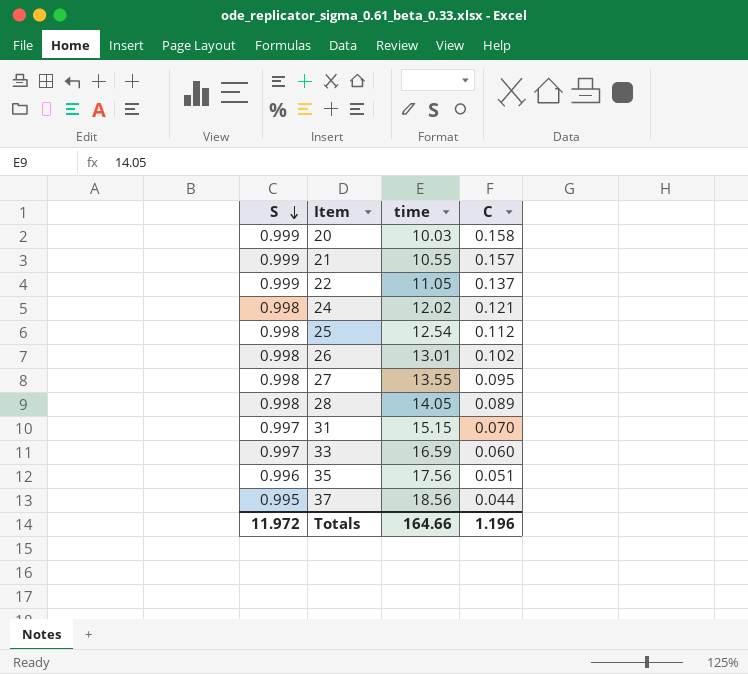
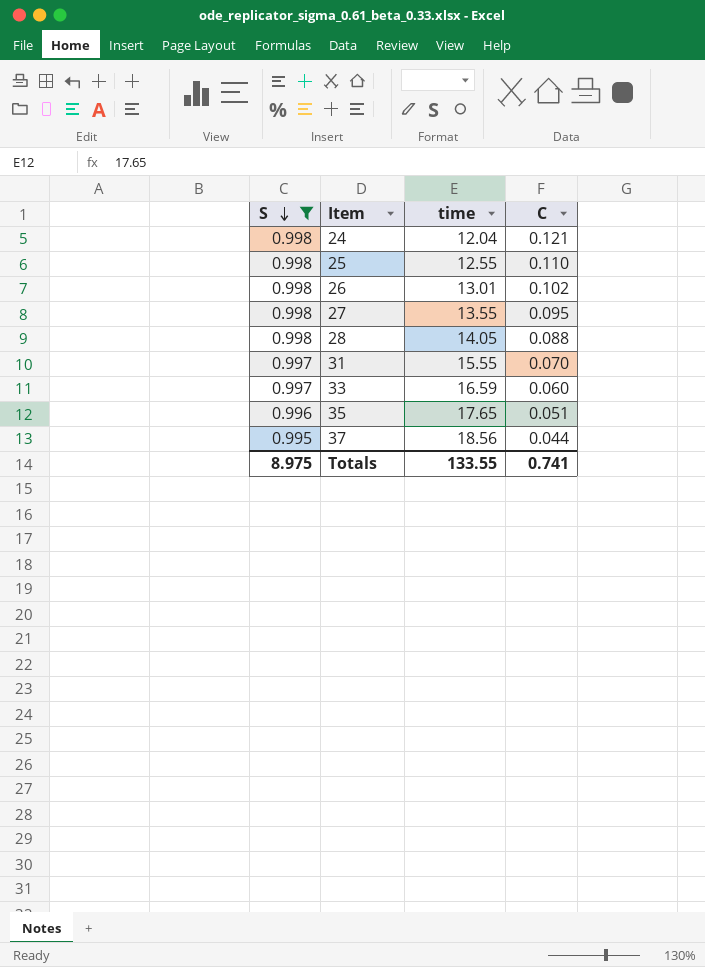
filter: none -> S != 0.999
24 | time: 12.02 -> 12.04
25 | time: 12.54 -> 12.55
25 | C: 0.112 -> 0.110
28 | C: 0.089 -> 0.088
31 | time: 15.15 -> 15.55
35 | time: 17.56 -> 17.65
Totals | S: 11.972 -> 8.975
Totals | time: 164.66 -> 133.55
Totals | C: 1.196 -> 0.741

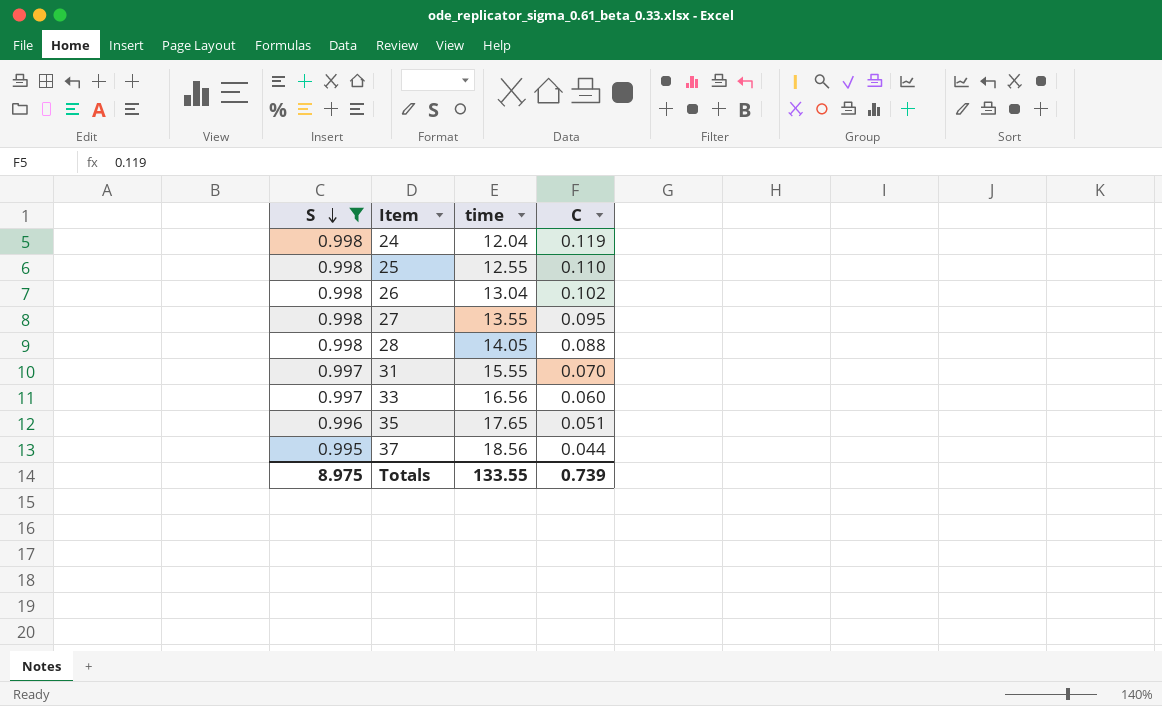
24 | C: 0.121 -> 0.119
26 | time: 13.01 -> 13.04
33 | time: 16.59 -> 16.56
Totals | C: 0.741 -> 0.739

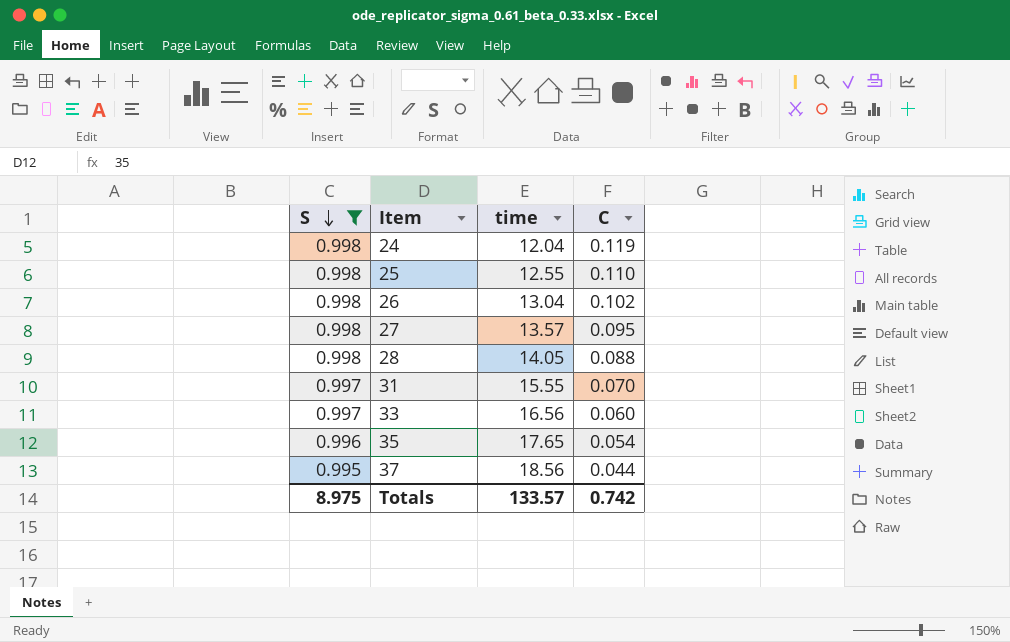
27 | time: 13.55 -> 13.57
35 | C: 0.051 -> 0.054
Totals | time: 133.55 -> 133.57
Totals | C: 0.739 -> 0.742

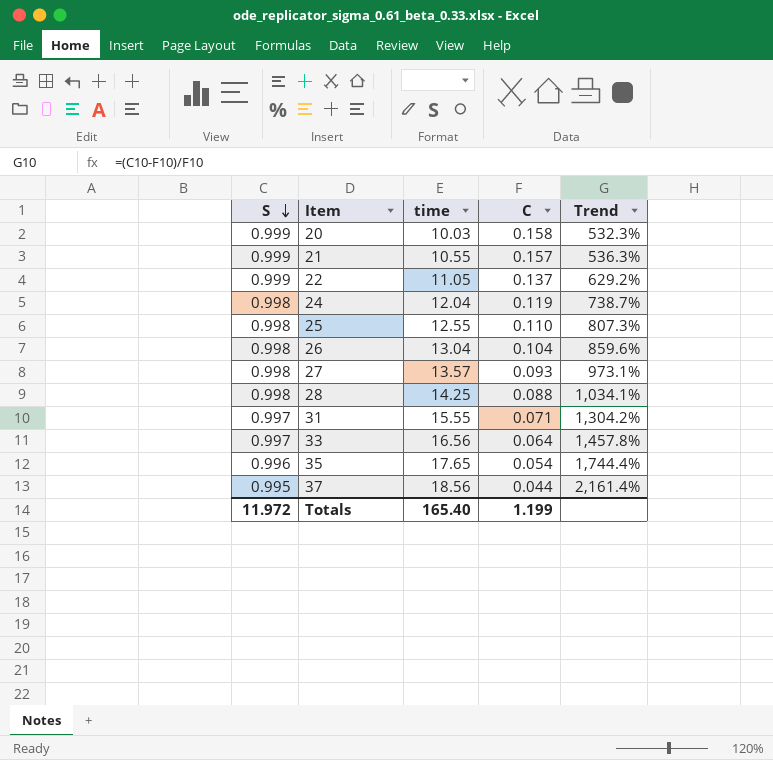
filter: S != 0.999 -> none
column Trend | formula: none -> ([S] - [C]) / [C]
26 | C: 0.102 -> 0.104
27 | C: 0.095 -> 0.093
28 | time: 14.05 -> 14.25
31 | C: 0.070 -> 0.071
33 | C: 0.060 -> 0.064
Totals | S: 8.975 -> 11.972
Totals | time: 133.57 -> 165.40
Totals | C: 0.742 -> 1.199

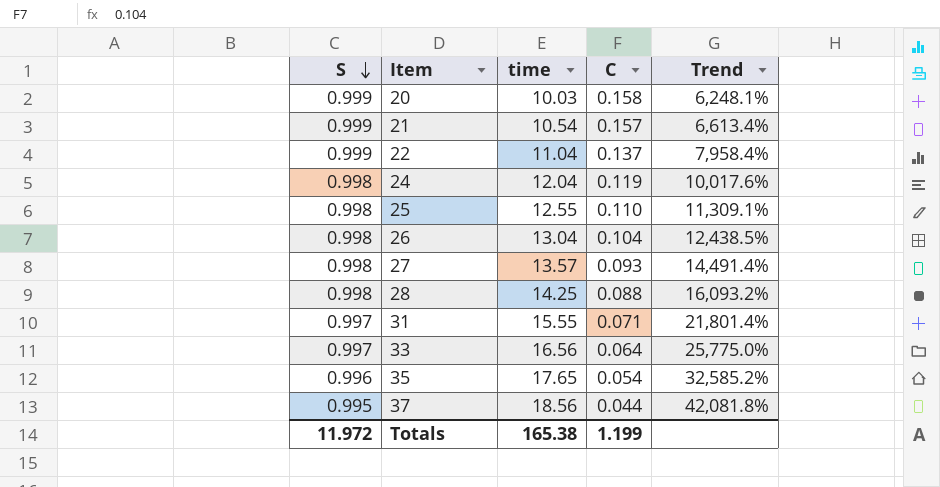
column Trend | formula: ([S] - [C]) / [C] -> ([time] - [C]) / [C]
21 | time: 10.55 -> 10.54
22 | time: 11.05 -> 11.04
Totals | time: 165.40 -> 165.38

